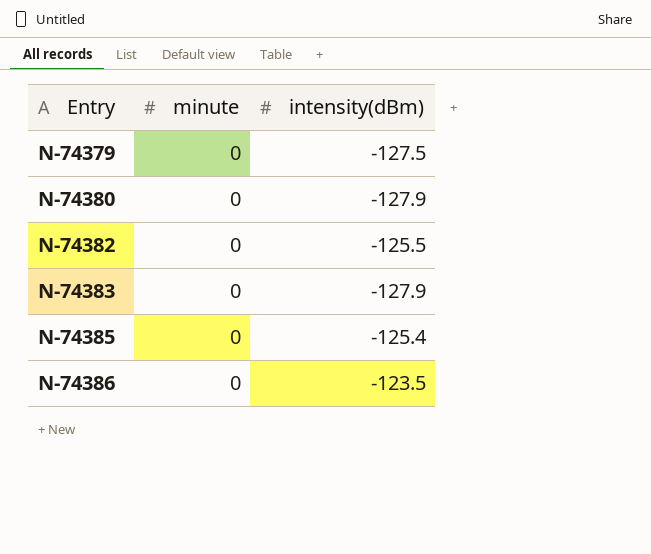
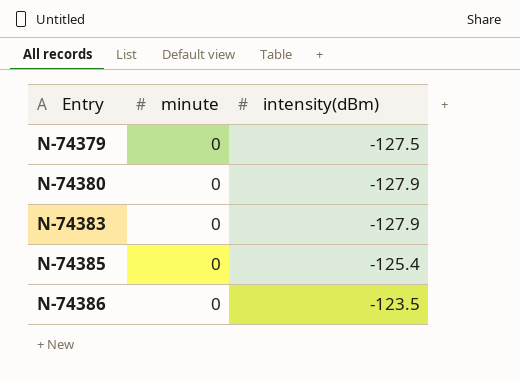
row N-74382: 0 | -125.5 -> none

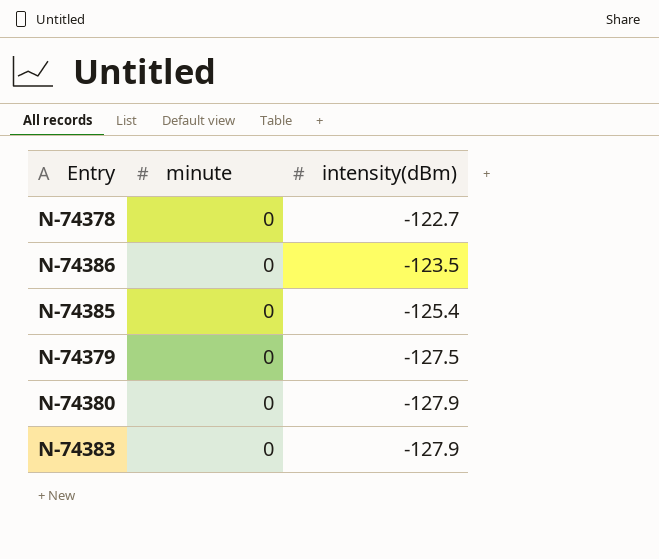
row order: Entry ascending -> intensity(dBm) descending
row N-74378: none -> 0 | -122.7

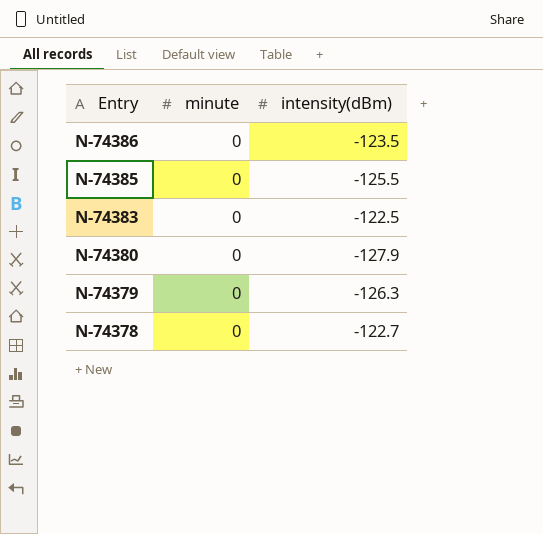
row order: intensity(dBm) descending -> Entry descending
N-74385 | intensity(dBm): -125.4 -> -125.5
N-74383 | intensity(dBm): -127.9 -> -122.5
N-74379 | intensity(dBm): -127.5 -> -126.3

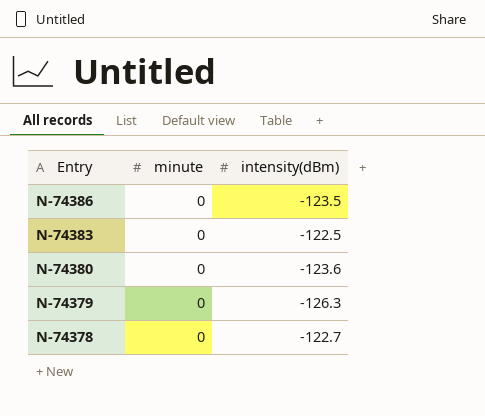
row N-74385: 0 | -125.5 -> none
N-74380 | intensity(dBm): -127.9 -> -123.6

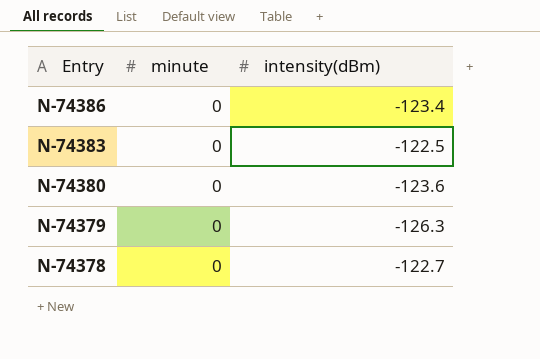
N-74386 | intensity(dBm): -123.5 -> -123.4

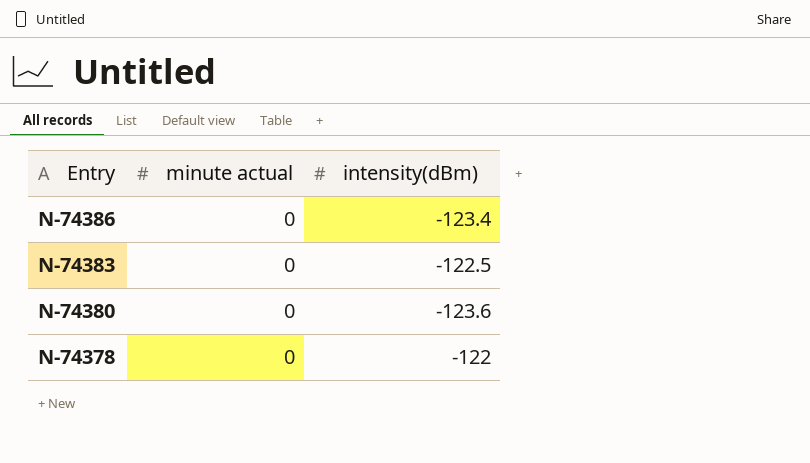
column name: minute -> minute actual
row N-74379: 0 | -126.3 -> none
N-74378 | intensity(dBm): -122.7 -> -122

